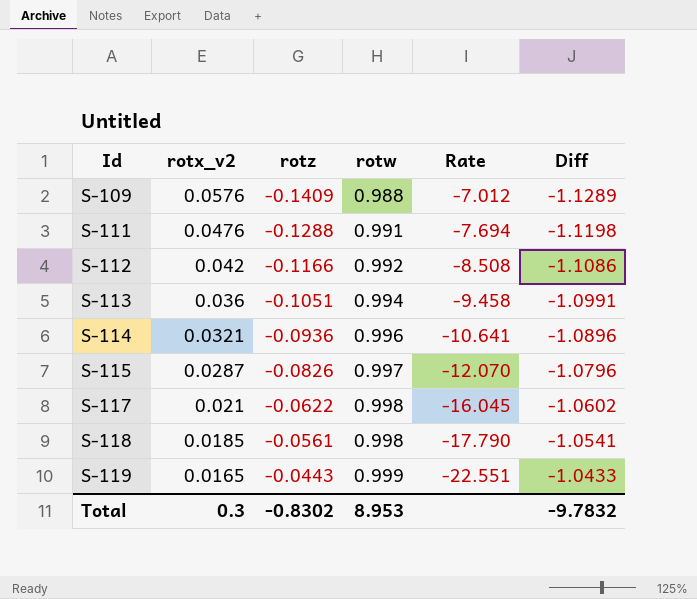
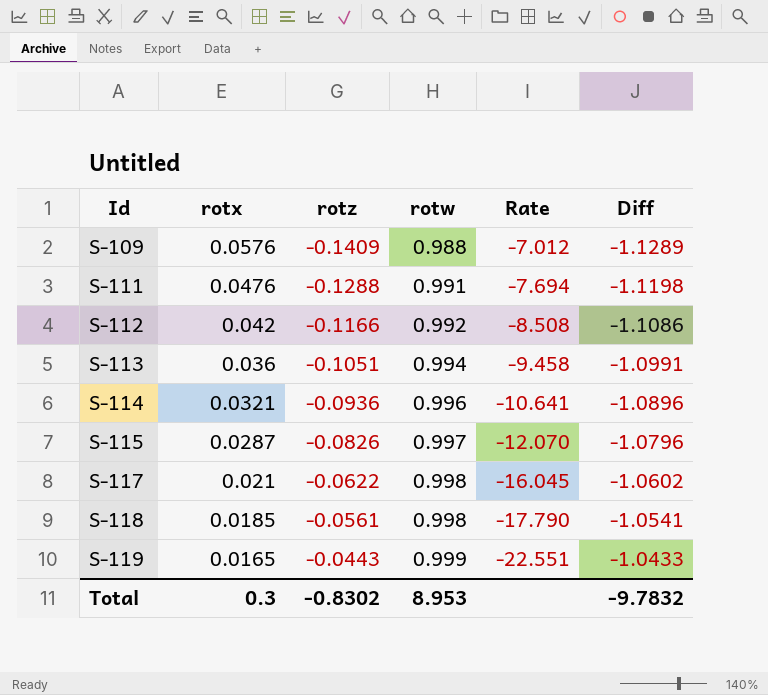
column name: rotx_v2 -> rotx

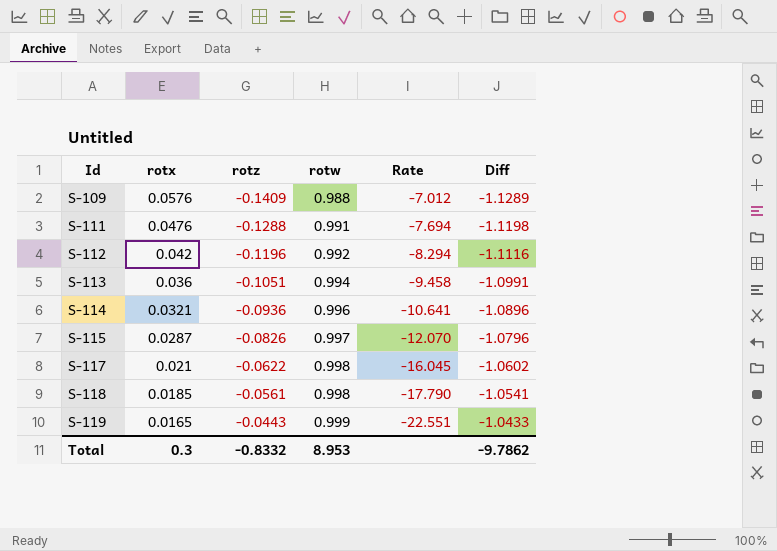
S-112 | rotz: -0.1166 -> -0.1196
S-112 | Rate: -8.508 -> -8.294
S-112 | Diff: -1.1086 -> -1.1116
Total | rotz: -0.8302 -> -0.8332
Total | Diff: -9.7832 -> -9.7862

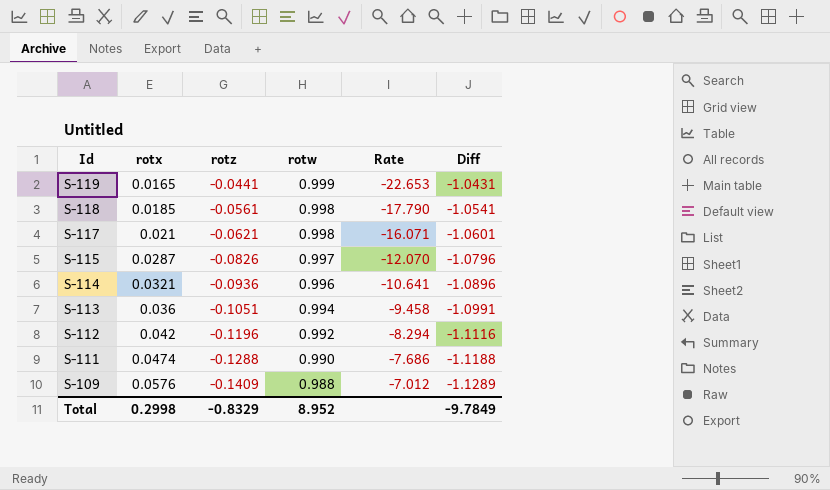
row order: Id ascending -> Id descending
S-119 | rotz: -0.0443 -> -0.0441
S-119 | Rate: -22.551 -> -22.653
S-119 | Diff: -1.0433 -> -1.0431
S-117 | rotz: -0.0622 -> -0.0621
S-117 | Rate: -16.045 -> -16.071
S-117 | Diff: -1.0602 -> -1.0601
S-111 | rotx: 0.0476 -> 0.0474
S-111 | rotw: 0.991 -> 0.990
S-111 | Rate: -7.694 -> -7.686
S-111 | Diff: -1.1198 -> -1.1188
Total | rotx: 0.3 -> 0.2998
Total | rotz: -0.8332 -> -0.8329
Total | rotw: 8.953 -> 8.952
Total | Diff: -9.7862 -> -9.7849

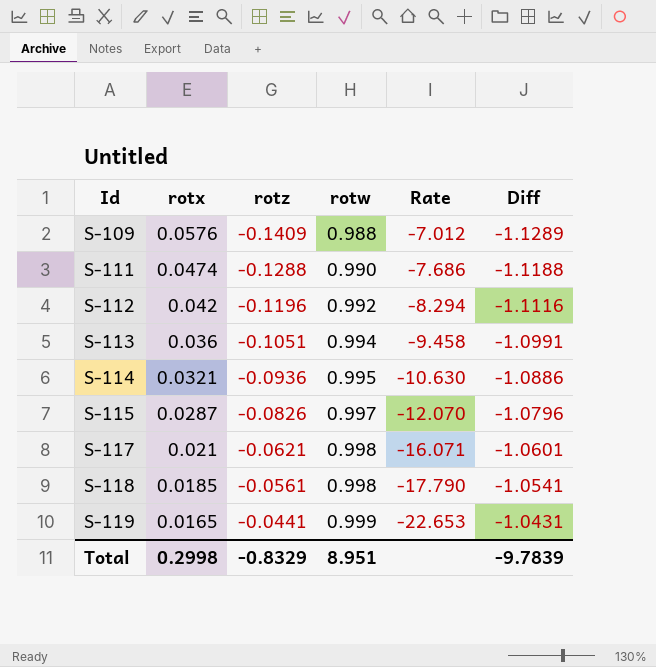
row order: Id descending -> Id ascending
S-114 | rotw: 0.996 -> 0.995
S-114 | Rate: -10.641 -> -10.630
S-114 | Diff: -1.0896 -> -1.0886
Total | rotw: 8.952 -> 8.951
Total | Diff: -9.7849 -> -9.7839

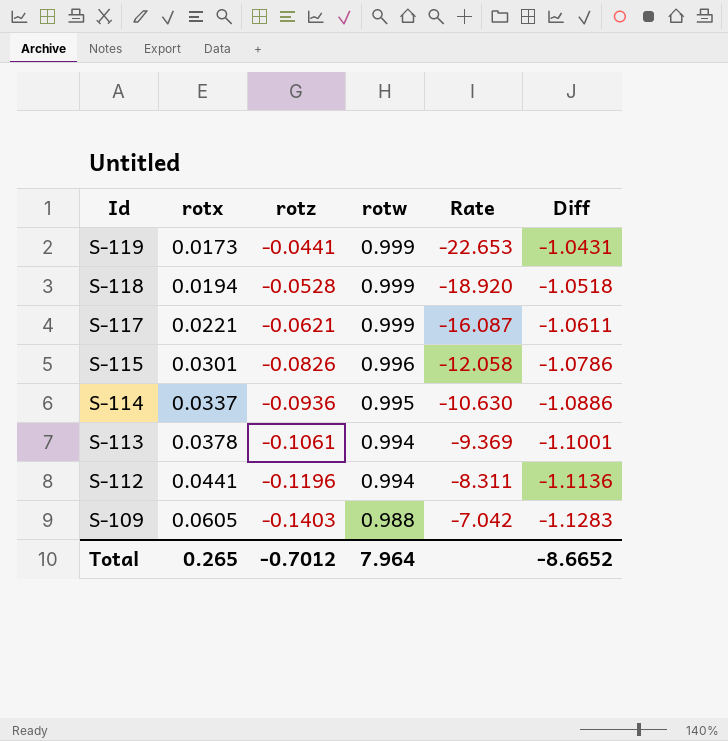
row order: Id ascending -> Id descending
row S-111: 0.0474 | -0.1288 | 0.990 | -7.686 | -1.1188 -> none
S-119 | rotx: 0.0165 -> 0.0173
S-118 | rotx: 0.0185 -> 0.0194
S-118 | rotz: -0.0561 -> -0.0528
S-118 | rotw: 0.998 -> 0.999
S-118 | Rate: -17.790 -> -18.920
S-118 | Diff: -1.0541 -> -1.0518
S-117 | rotx: 0.021 -> 0.0221
S-117 | rotw: 0.998 -> 0.999
S-117 | Rate: -16.071 -> -16.087
S-117 | Diff: -1.0601 -> -1.0611
S-115 | rotx: 0.0287 -> 0.0301
S-115 | rotw: 0.997 -> 0.996
S-115 | Rate: -12.070 -> -12.058
S-115 | Diff: -1.0796 -> -1.0786
S-114 | rotx: 0.0321 -> 0.0337
S-113 | rotx: 0.036 -> 0.0378
S-113 | rotz: -0.1051 -> -0.1061
S-113 | Rate: -9.458 -> -9.369
S-113 | Diff: -1.0991 -> -1.1001
S-112 | rotx: 0.042 -> 0.0441
S-112 | rotw: 0.992 -> 0.994
S-112 | Rate: -8.294 -> -8.311
S-112 | Diff: -1.1116 -> -1.1136
S-109 | rotx: 0.0576 -> 0.0605
S-109 | rotz: -0.1409 -> -0.1403
S-109 | Rate: -7.012 -> -7.042
S-109 | Diff: -1.1289 -> -1.1283
Total | rotx: 0.2998 -> 0.265
Total | rotz: -0.8329 -> -0.7012
Total | rotw: 8.951 -> 7.964
Total | Diff: -9.7839 -> -8.6652

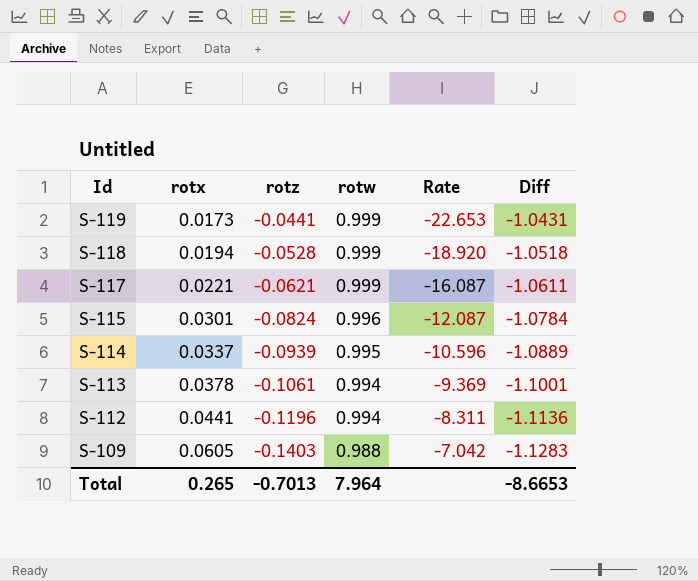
S-115 | rotz: -0.0826 -> -0.0824
S-115 | Rate: -12.058 -> -12.087
S-115 | Diff: -1.0786 -> -1.0784
S-114 | rotz: -0.0936 -> -0.0939
S-114 | Rate: -10.630 -> -10.596
S-114 | Diff: -1.0886 -> -1.0889
Total | rotz: -0.7012 -> -0.7013
Total | Diff: -8.6652 -> -8.6653

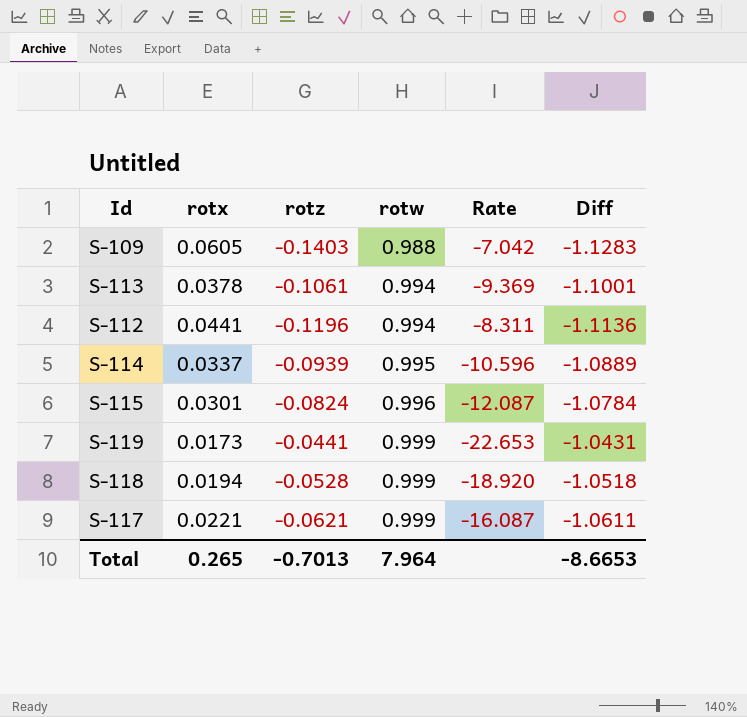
row order: Id descending -> rotw ascending

